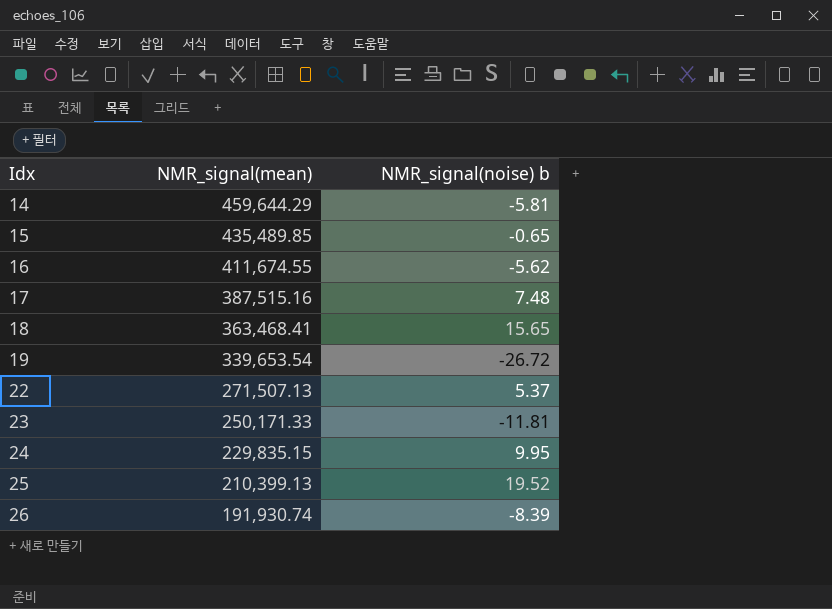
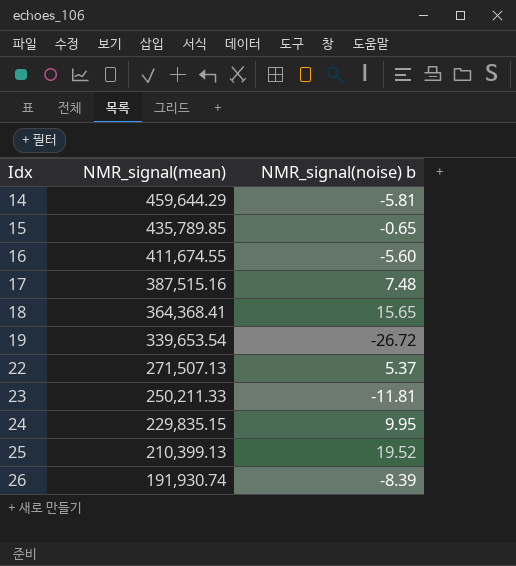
15 | NMR_signal(mean): 435,489.85 -> 435,789.85
16 | NMR_signal(noise) b: -5.62 -> -5.60
18 | NMR_signal(mean): 363,468.41 -> 364,368.41
23 | NMR_signal(mean): 250,171.33 -> 250,211.33

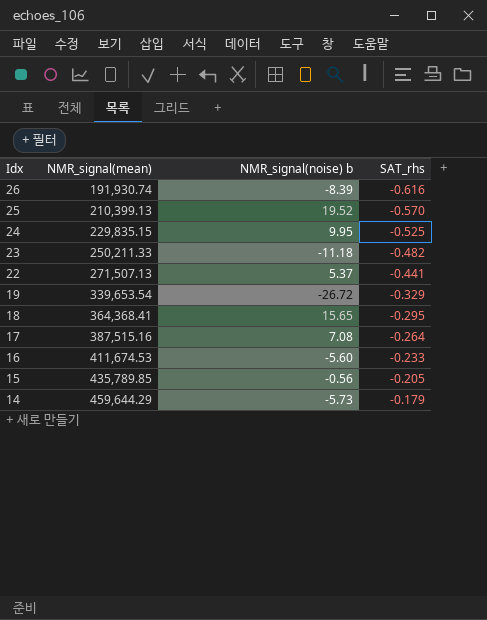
row order: Idx ascending -> Idx descending
column SAT_rhs | position: none -> 4
23 | NMR_signal(noise) b: -11.81 -> -11.18
17 | NMR_signal(noise) b: 7.48 -> 7.08
16 | NMR_signal(mean): 411,674.55 -> 411,674.53
15 | NMR_signal(noise) b: -0.65 -> -0.56
14 | NMR_signal(noise) b: -5.81 -> -5.73

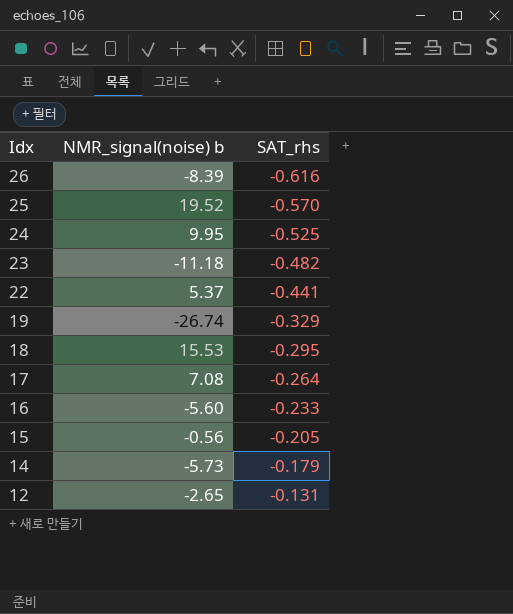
column NMR_signal(mean) | position: 2 -> none
19 | NMR_signal(noise) b: -26.72 -> -26.74
18 | NMR_signal(noise) b: 15.65 -> 15.53
row 12: none -> -2.65 | -0.131

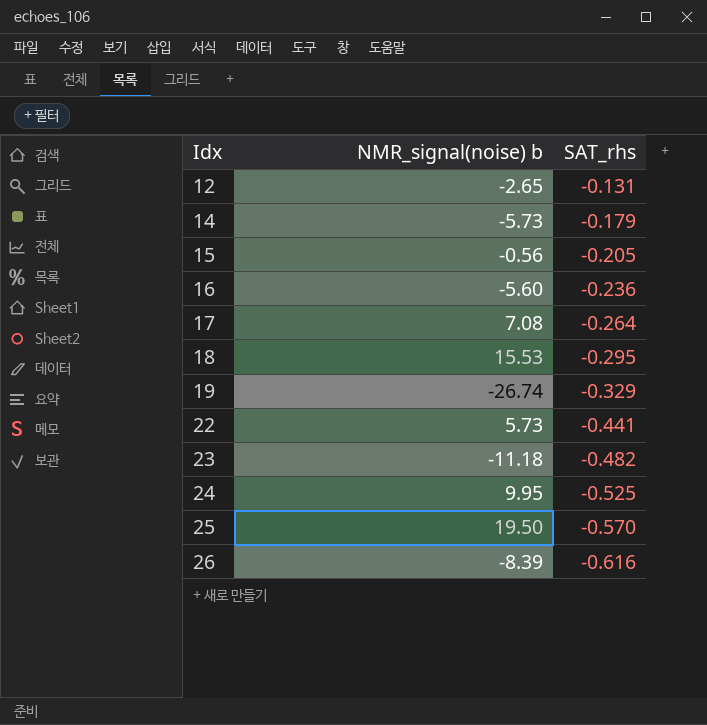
row order: Idx descending -> Idx ascending
16 | SAT_rhs: -0.233 -> -0.236
22 | NMR_signal(noise) b: 5.37 -> 5.73
25 | NMR_signal(noise) b: 19.52 -> 19.50

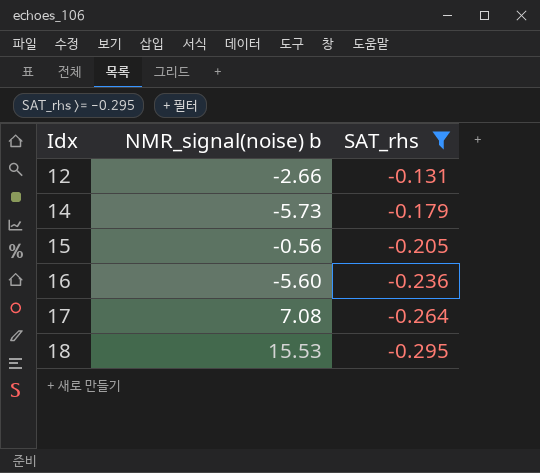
filter: none -> SAT_rhs >= -0.295
12 | NMR_signal(noise) b: -2.65 -> -2.66

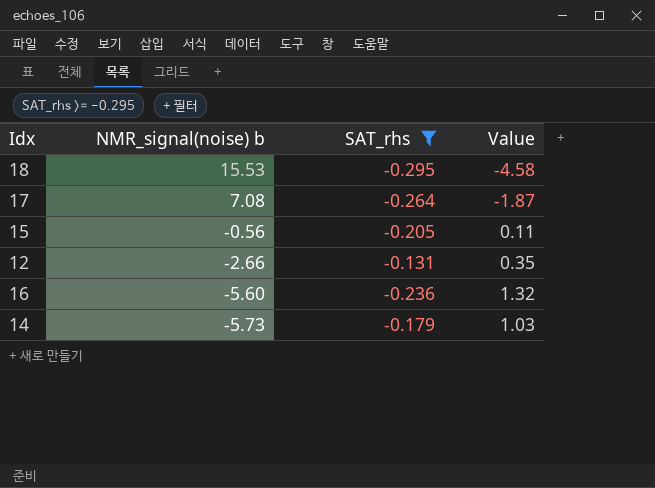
row order: Idx ascending -> NMR_signal(noise) b descending
column Value | formula: none -> [NMR_signal(noise) b] * [SAT_rhs]

